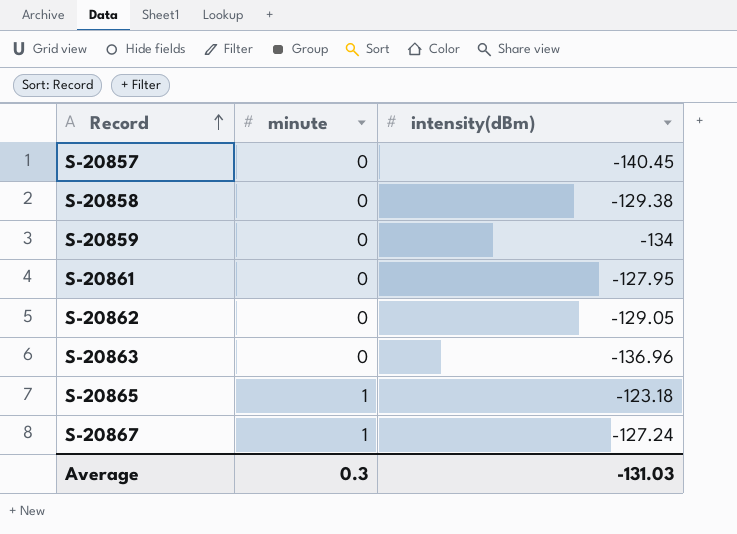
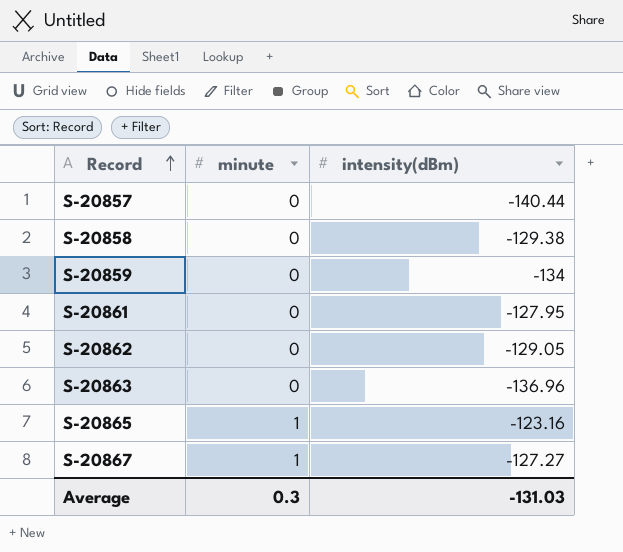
S-20857 | intensity(dBm): -140.45 -> -140.44
S-20865 | intensity(dBm): -123.18 -> -123.16
S-20867 | intensity(dBm): -127.24 -> -127.27

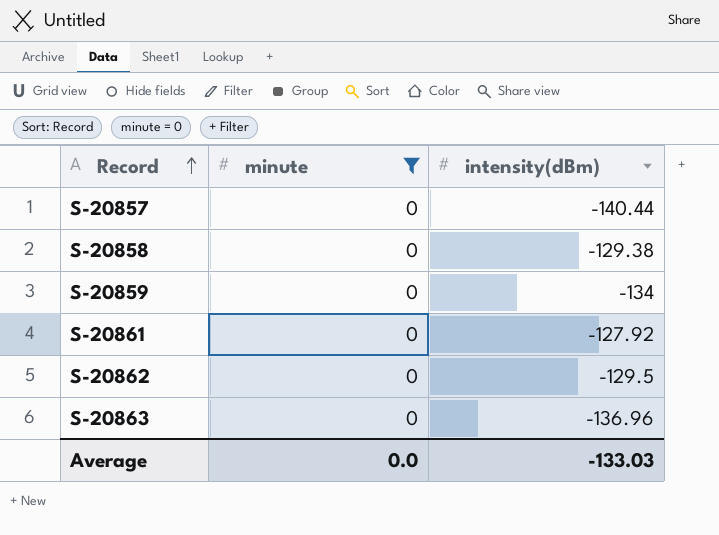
filter: none -> minute = 0
S-20861 | intensity(dBm): -127.95 -> -127.92
S-20862 | intensity(dBm): -129.05 -> -129.5
Average | minute: 0.3 -> 0.0
Average | intensity(dBm): -131.03 -> -133.03

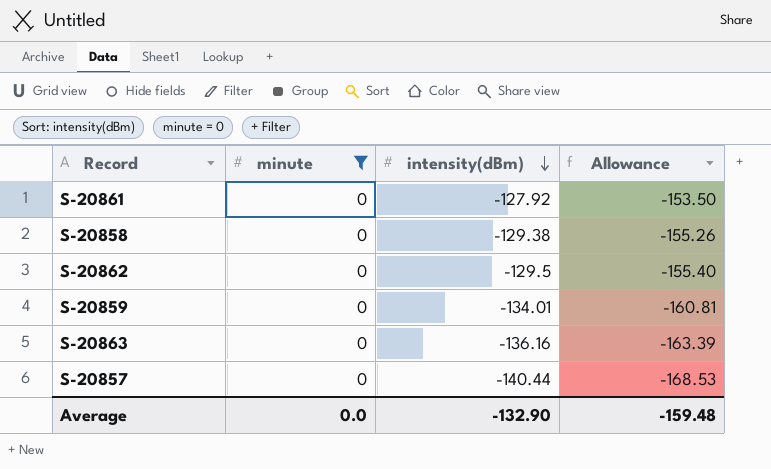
row order: Record ascending -> intensity(dBm) descending
column Allowance | formula: none -> [intensity(dBm)] * 1.2
S-20859 | intensity(dBm): -134 -> -134.01
S-20863 | intensity(dBm): -136.96 -> -136.16
Average | intensity(dBm): -133.03 -> -132.90

